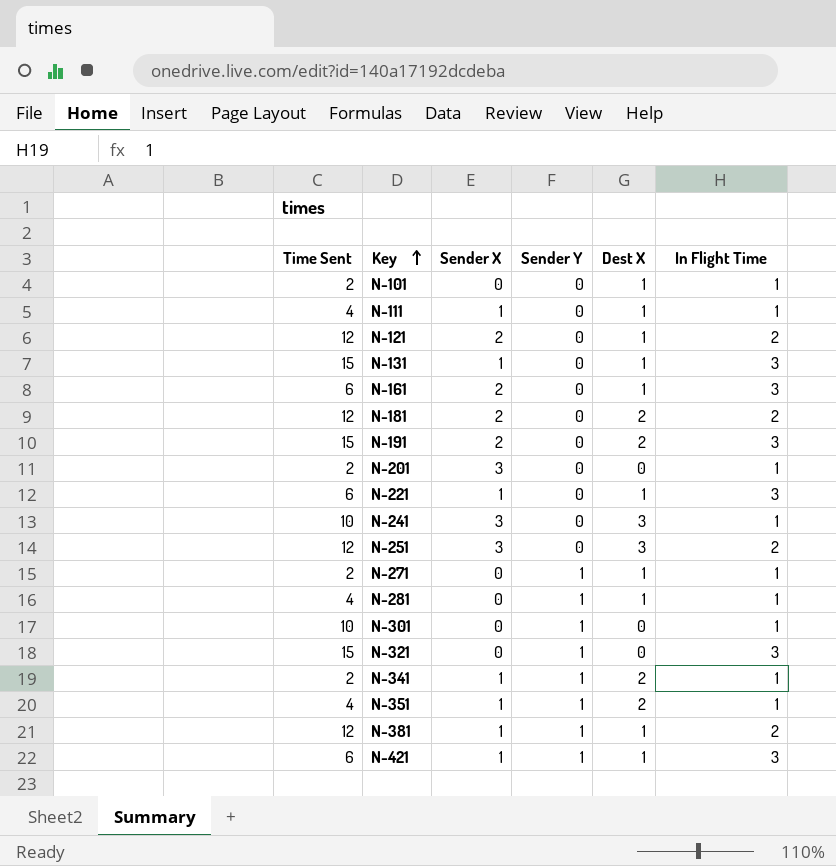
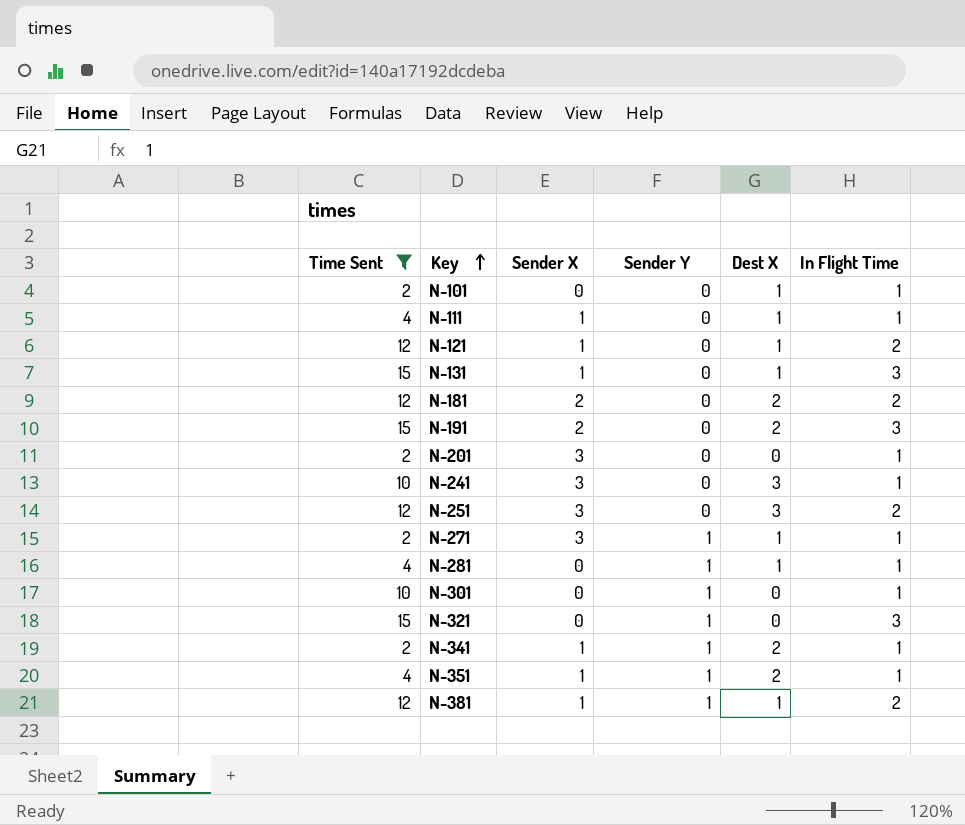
filter: none -> Time Sent != 6
N-121 | Sender X: 2 -> 1
N-271 | Sender X: 0 -> 3

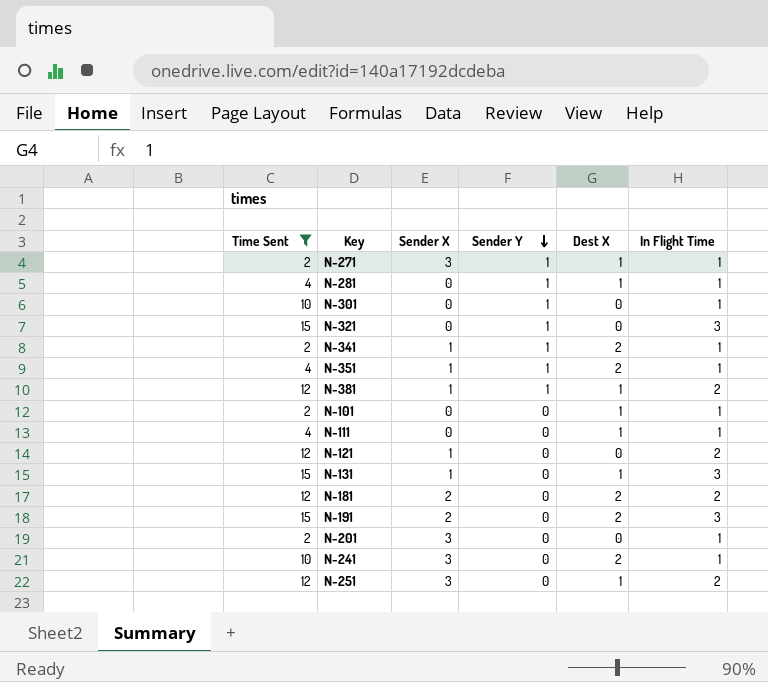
row order: Key ascending -> Sender Y descending
N-111 | Sender X: 1 -> 0
N-121 | Dest X: 1 -> 0
N-241 | Dest X: 3 -> 2
N-251 | Dest X: 3 -> 1

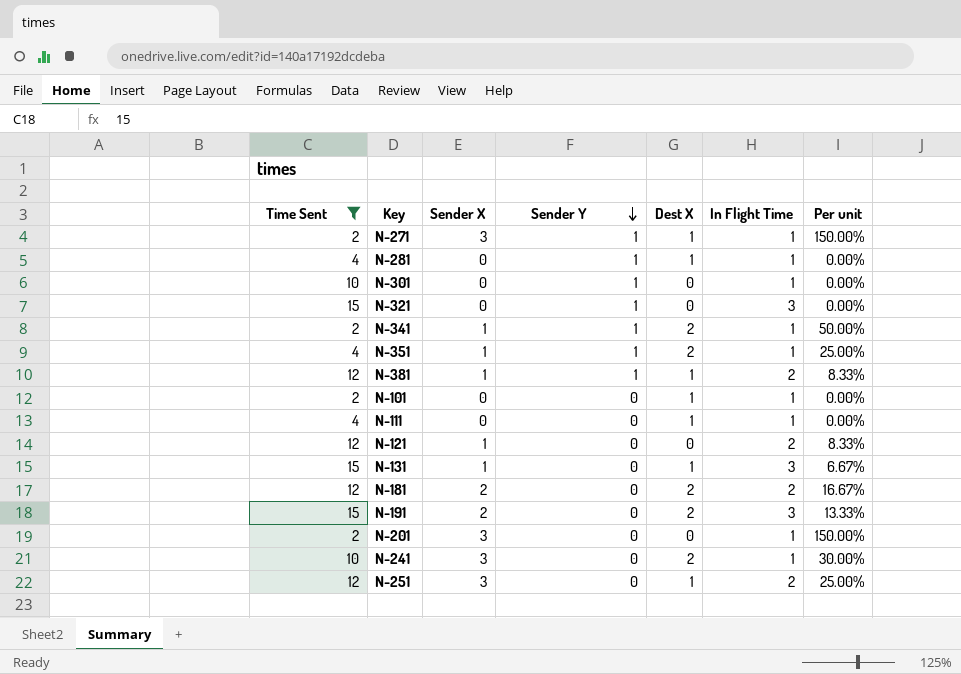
column Per unit | formula: none -> [Sender X] / [Time Sent]

